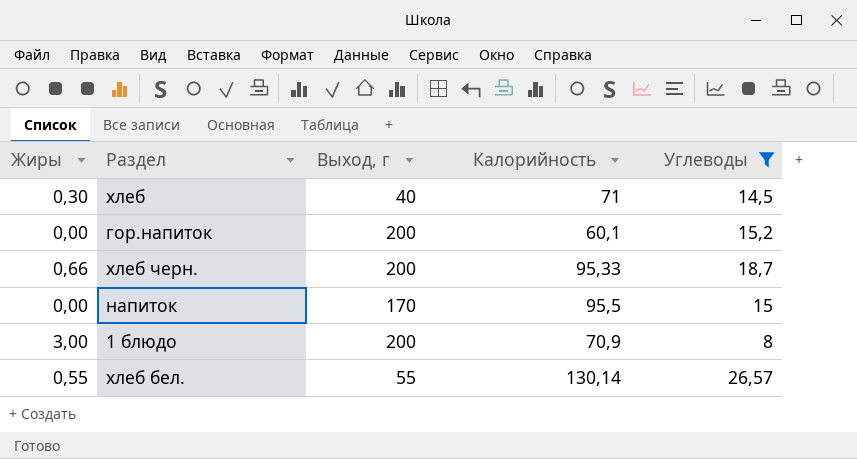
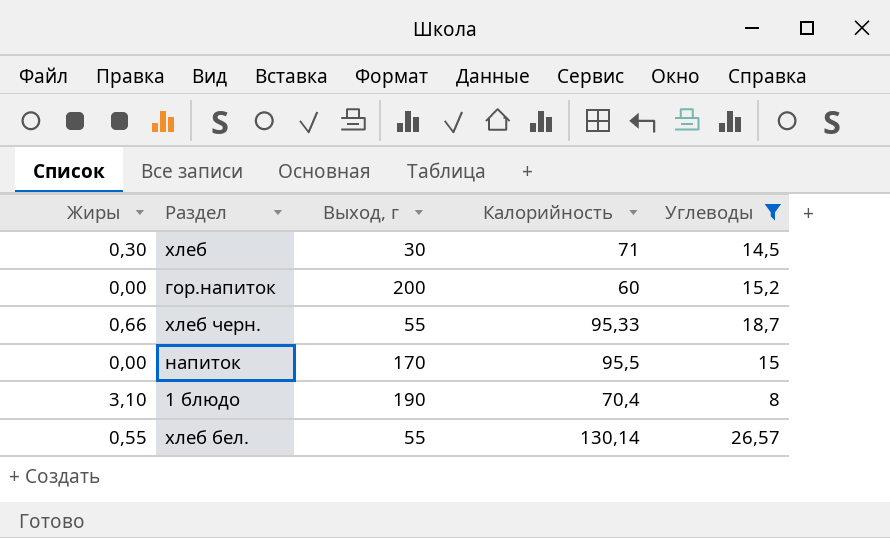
хлеб | Выход, г: 40 -> 30
гор.напиток | Калорийность: 60,1 -> 60
хлеб черн. | Выход, г: 200 -> 55
1 блюдо | Жиры: 3,00 -> 3,10
1 блюдо | Выход, г: 200 -> 190
1 блюдо | Калорийность: 70,9 -> 70,4

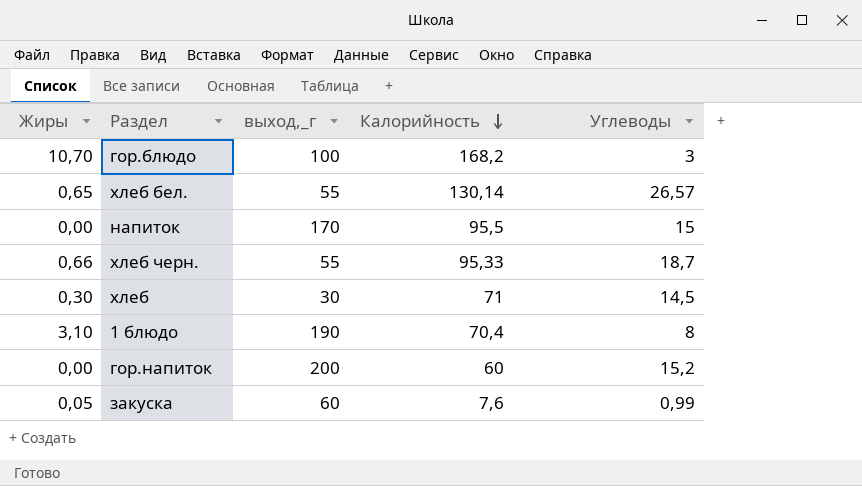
filter: Углеводы >= 8 -> none
row order: none -> Калорийность descending
column name: Выход, г -> выход,_г
хлеб бел. | Жиры: 0,55 -> 0,65

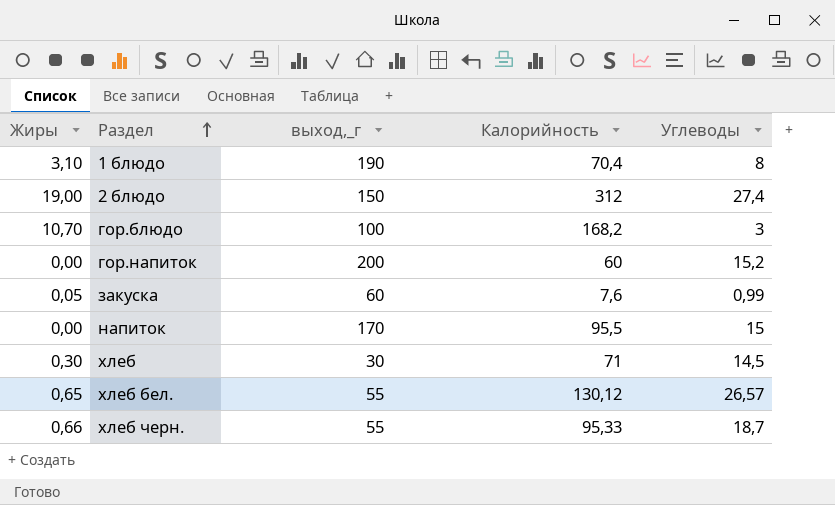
row order: Калорийность descending -> Раздел ascending
row 2 блюдо: none -> 19,00 | 150 | 312 | 27,4
хлеб бел. | Калорийность: 130,14 -> 130,12

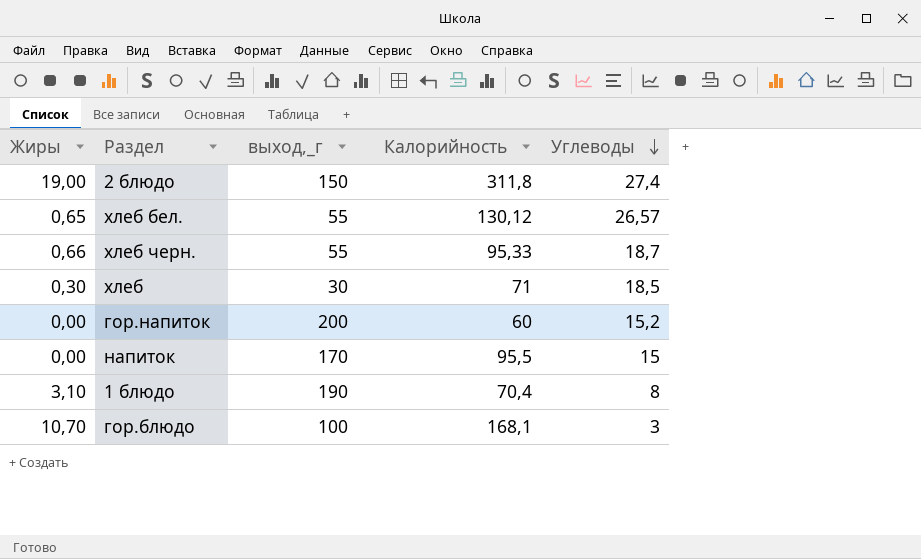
row order: Раздел ascending -> Углеводы descending
row закуска: 0,05 | 60 | 7,6 | 0,99 -> none
2 блюдо | Калорийность: 312 -> 311,8
хлеб | Углеводы: 14,5 -> 18,5
гор.блюдо | Калорийность: 168,2 -> 168,1

